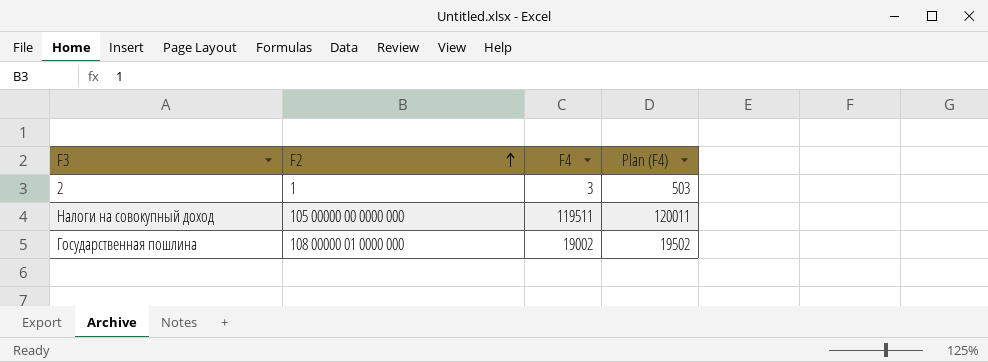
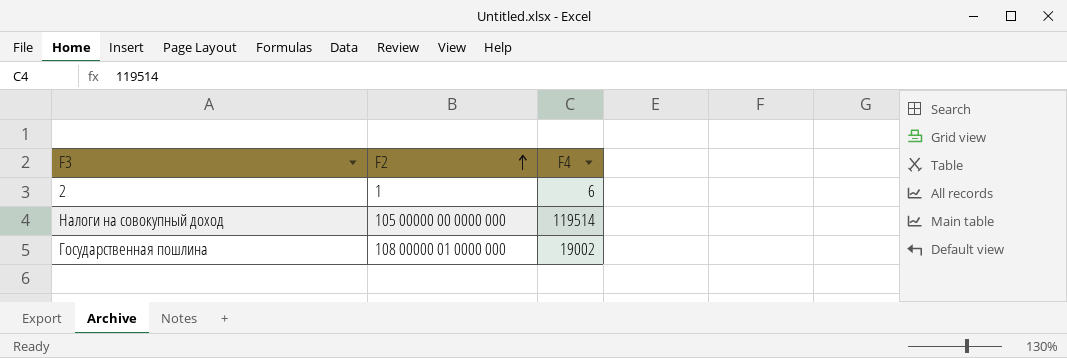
column Plan (F4) | formula: [F4] + 500 -> none
2 | F4: 3 -> 6
Налоги на совокупный доход | F4: 119511 -> 119514

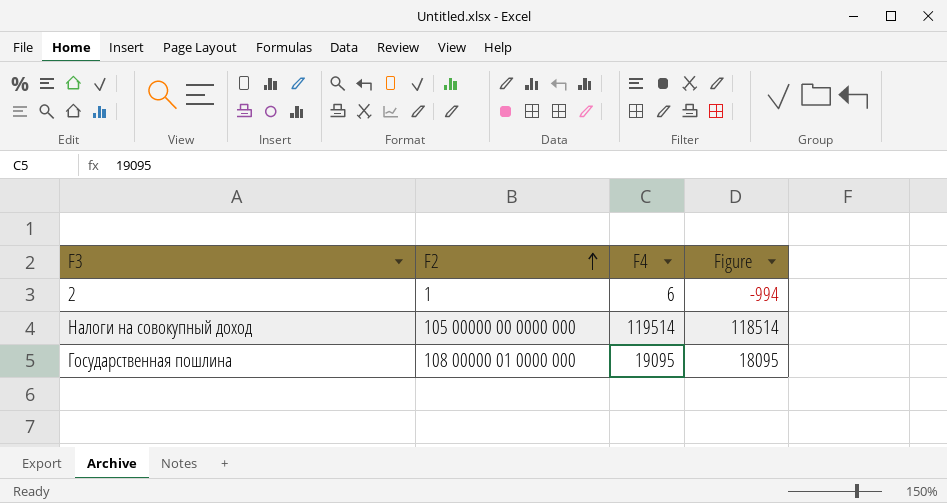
column Figure | formula: none -> [F4] - 1000
Государственная пошлина | F4: 19002 -> 19095

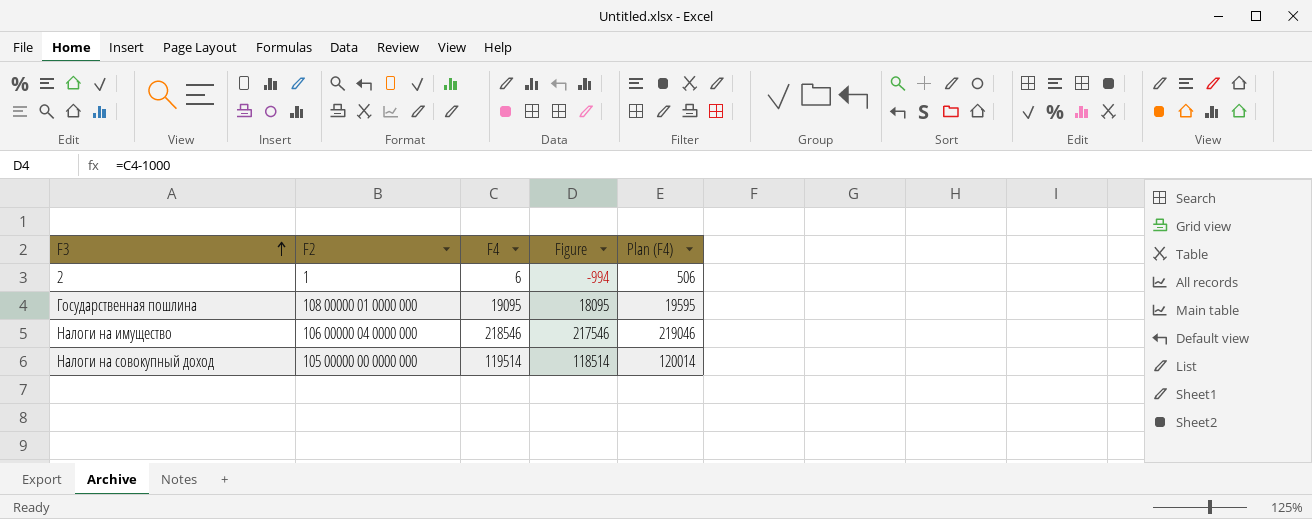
row order: F2 ascending -> F3 ascending
column Plan (F4) | formula: none -> [F4] + 500
row Налоги на имущество: none -> 106 00000 04 0000 000 | 218546 | 217546 | 219046

